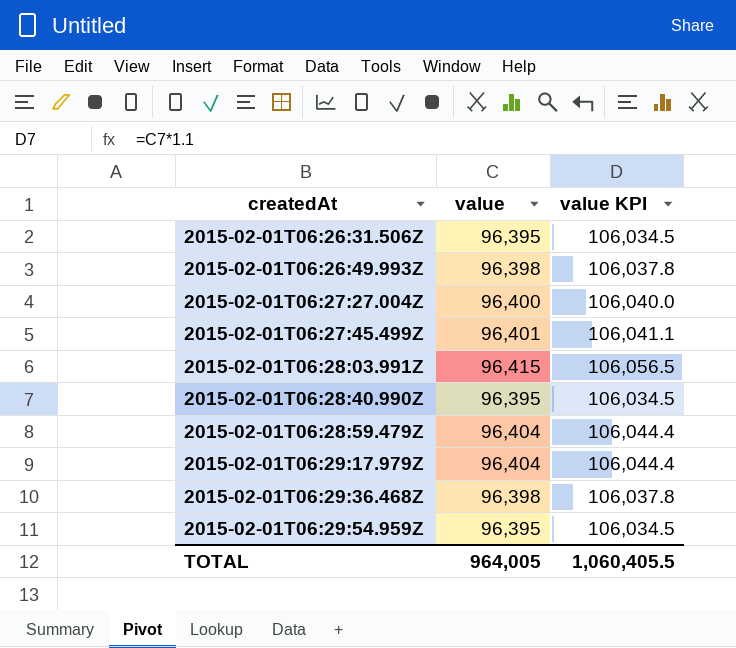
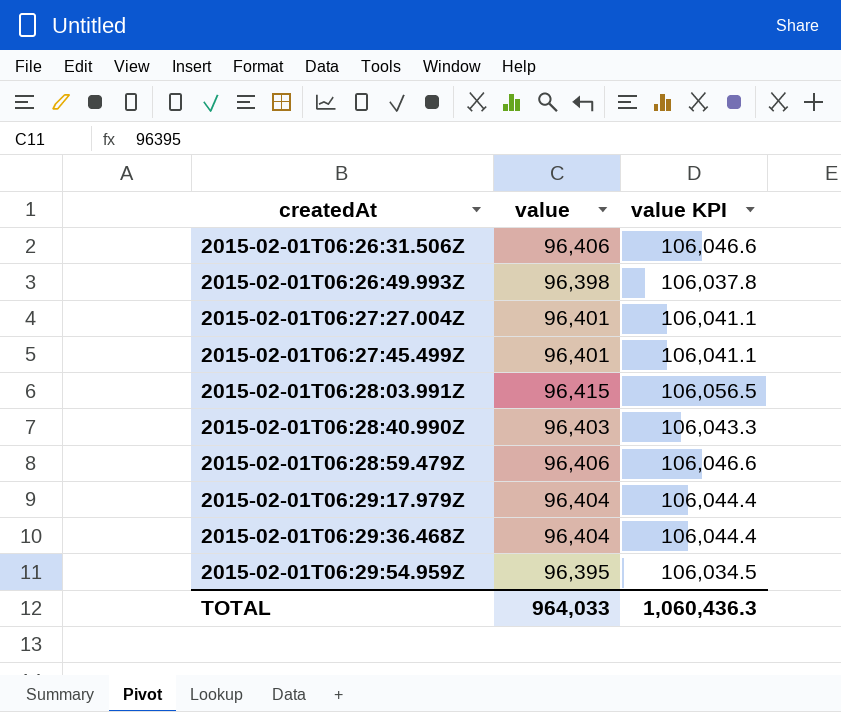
2015-02-01T06:26:31.506Z | value: 96,395 -> 96,406
2015-02-01T06:26:31.506Z | value KPI: 106,034.5 -> 106,046.6
2015-02-01T06:27:27.004Z | value: 96,400 -> 96,401
2015-02-01T06:27:27.004Z | value KPI: 106,040.0 -> 106,041.1
2015-02-01T06:28:40.990Z | value: 96,395 -> 96,403
2015-02-01T06:28:40.990Z | value KPI: 106,034.5 -> 106,043.3
2015-02-01T06:28:59.479Z | value: 96,404 -> 96,406
2015-02-01T06:28:59.479Z | value KPI: 106,044.4 -> 106,046.6
2015-02-01T06:29:36.468Z | value: 96,398 -> 96,404
2015-02-01T06:29:36.468Z | value KPI: 106,037.8 -> 106,044.4
TOTAL | value: 964,005 -> 964,033
TOTAL | value KPI: 1,060,405.5 -> 1,060,436.3

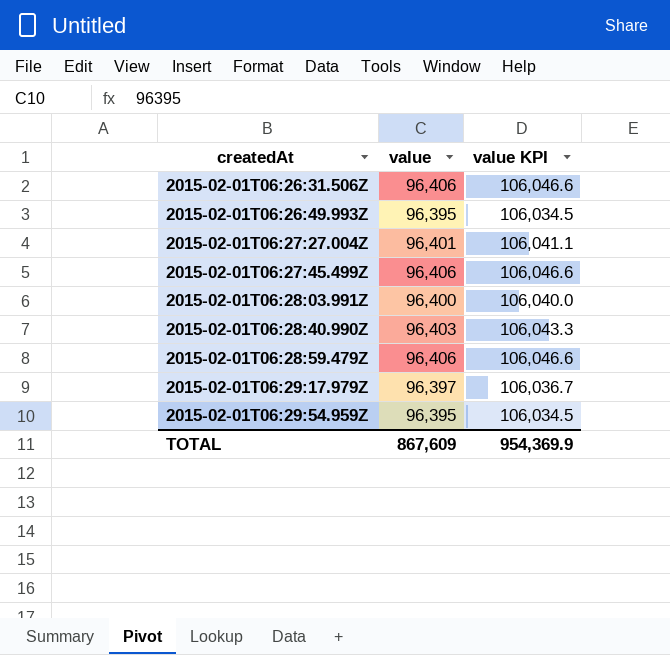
row 2015-02-01T06:29:36.468Z: 96,404 | 106,044.4 -> none
2015-02-01T06:26:49.993Z | value: 96,398 -> 96,395
2015-02-01T06:26:49.993Z | value KPI: 106,037.8 -> 106,034.5
2015-02-01T06:27:45.499Z | value: 96,401 -> 96,406
2015-02-01T06:27:45.499Z | value KPI: 106,041.1 -> 106,046.6
2015-02-01T06:28:03.991Z | value: 96,415 -> 96,400
2015-02-01T06:28:03.991Z | value KPI: 106,056.5 -> 106,040.0
2015-02-01T06:29:17.979Z | value: 96,404 -> 96,397
2015-02-01T06:29:17.979Z | value KPI: 106,044.4 -> 106,036.7
TOTAL | value: 964,033 -> 867,609
TOTAL | value KPI: 1,060,436.3 -> 954,369.9

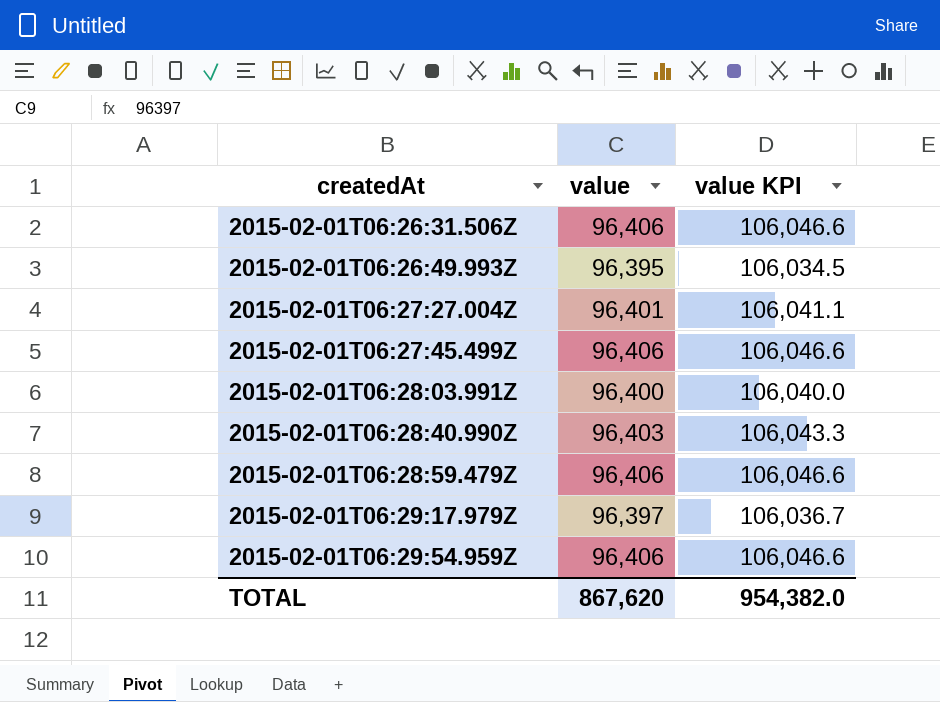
2015-02-01T06:29:54.959Z | value: 96,395 -> 96,406
2015-02-01T06:29:54.959Z | value KPI: 106,034.5 -> 106,046.6
TOTAL | value: 867,609 -> 867,620
TOTAL | value KPI: 954,369.9 -> 954,382.0

